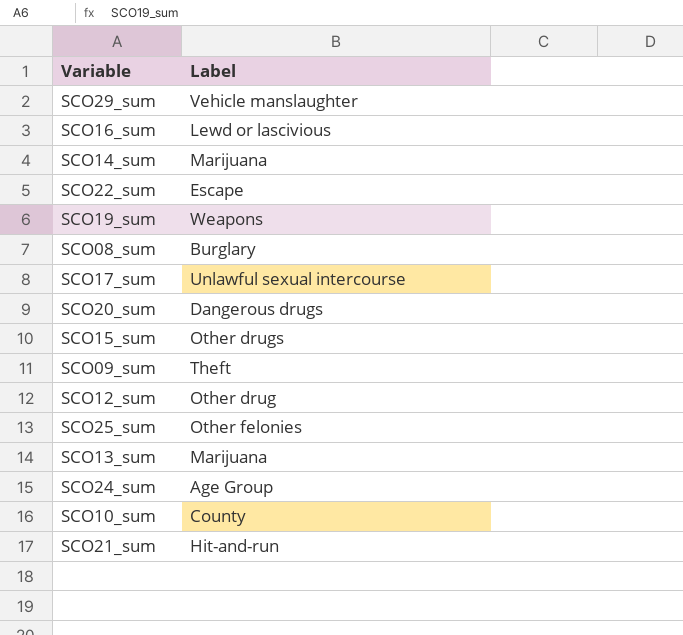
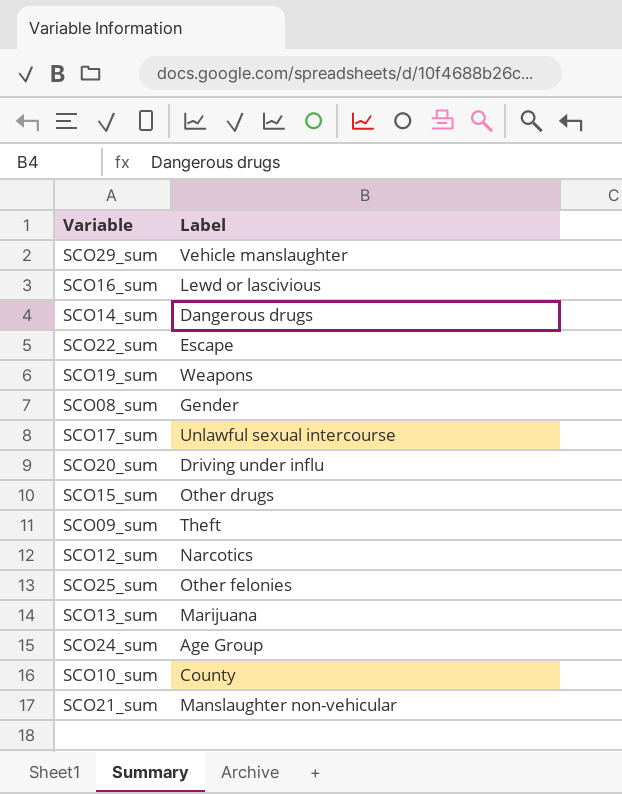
SCO14_sum | Label: Marijuana -> Dangerous drugs
SCO08_sum | Label: Burglary -> Gender
SCO20_sum | Label: Dangerous drugs -> Driving under influ
SCO12_sum | Label: Other drug -> Narcotics
SCO21_sum | Label: Hit-and-run -> Manslaughter non-vehicular

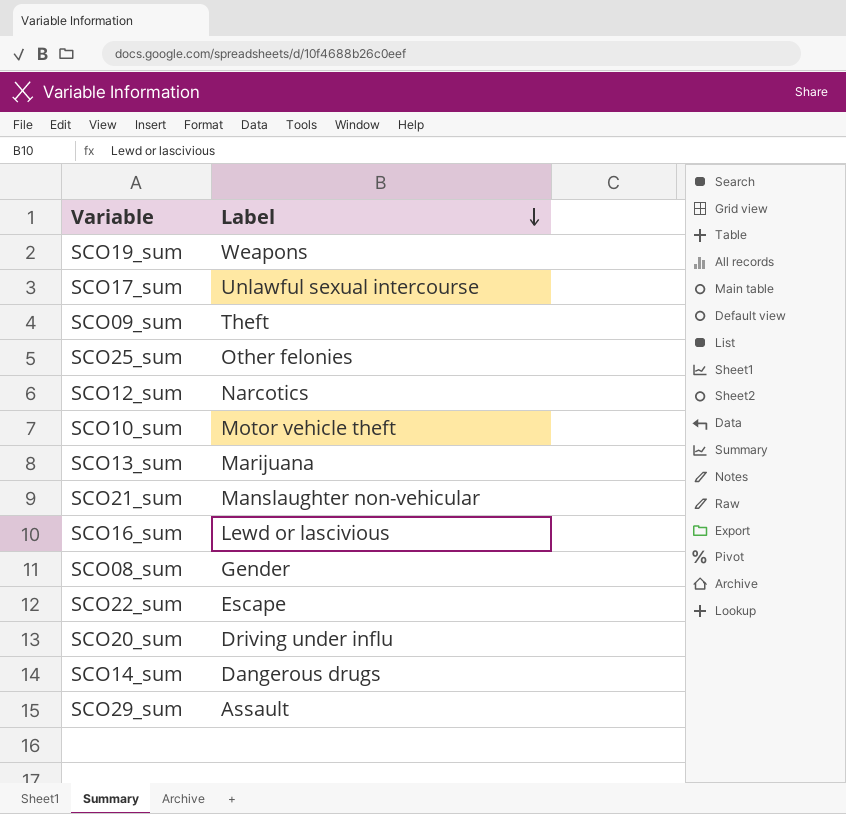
row order: none -> Label descending
row SCO15_sum: Other drugs -> none
row SCO24_sum: Age Group -> none
SCO10_sum | Label: County -> Motor vehicle theft
SCO29_sum | Label: Vehicle manslaughter -> Assault

